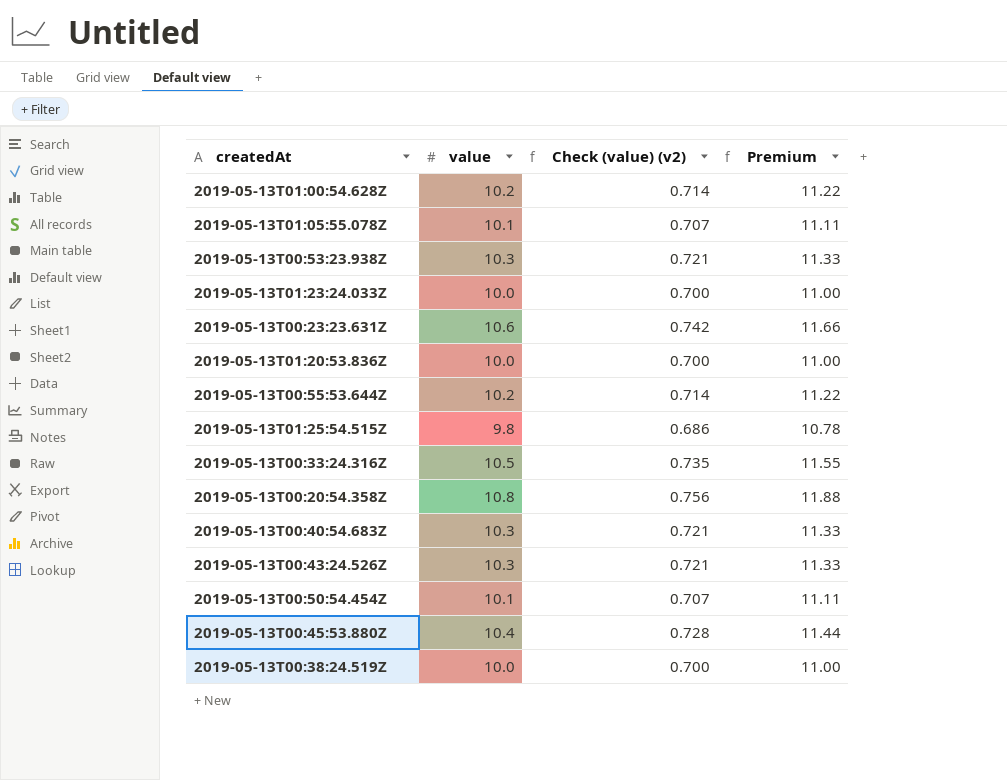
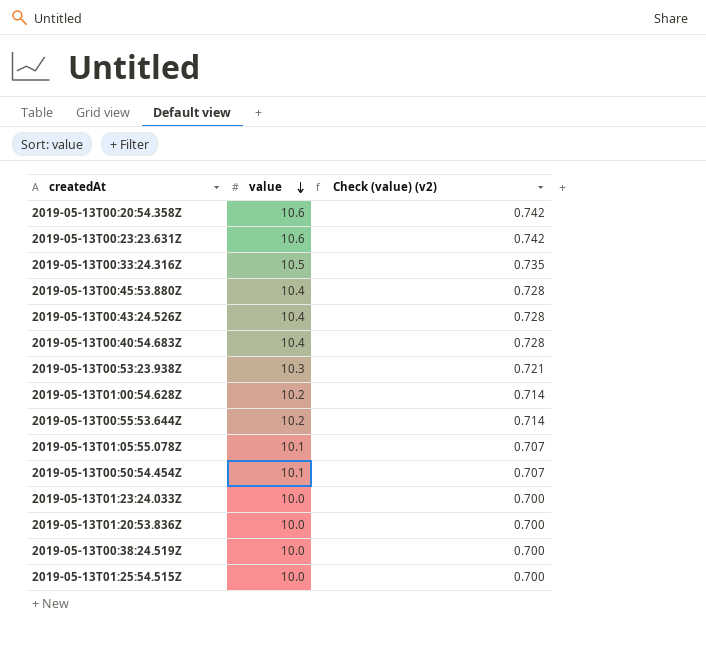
row order: none -> value descending
column Premium | formula: [value] * 1.1 -> none
2019-05-13T00:20:54.358Z | value: 10.8 -> 10.6
2019-05-13T00:20:54.358Z | Check (value) (v2): 0.756 -> 0.742
2019-05-13T00:43:24.526Z | value: 10.3 -> 10.4
2019-05-13T00:43:24.526Z | Check (value) (v2): 0.721 -> 0.728
2019-05-13T00:40:54.683Z | value: 10.3 -> 10.4
2019-05-13T00:40:54.683Z | Check (value) (v2): 0.721 -> 0.728
2019-05-13T01:25:54.515Z | value: 9.8 -> 10.0
2019-05-13T01:25:54.515Z | Check (value) (v2): 0.686 -> 0.700

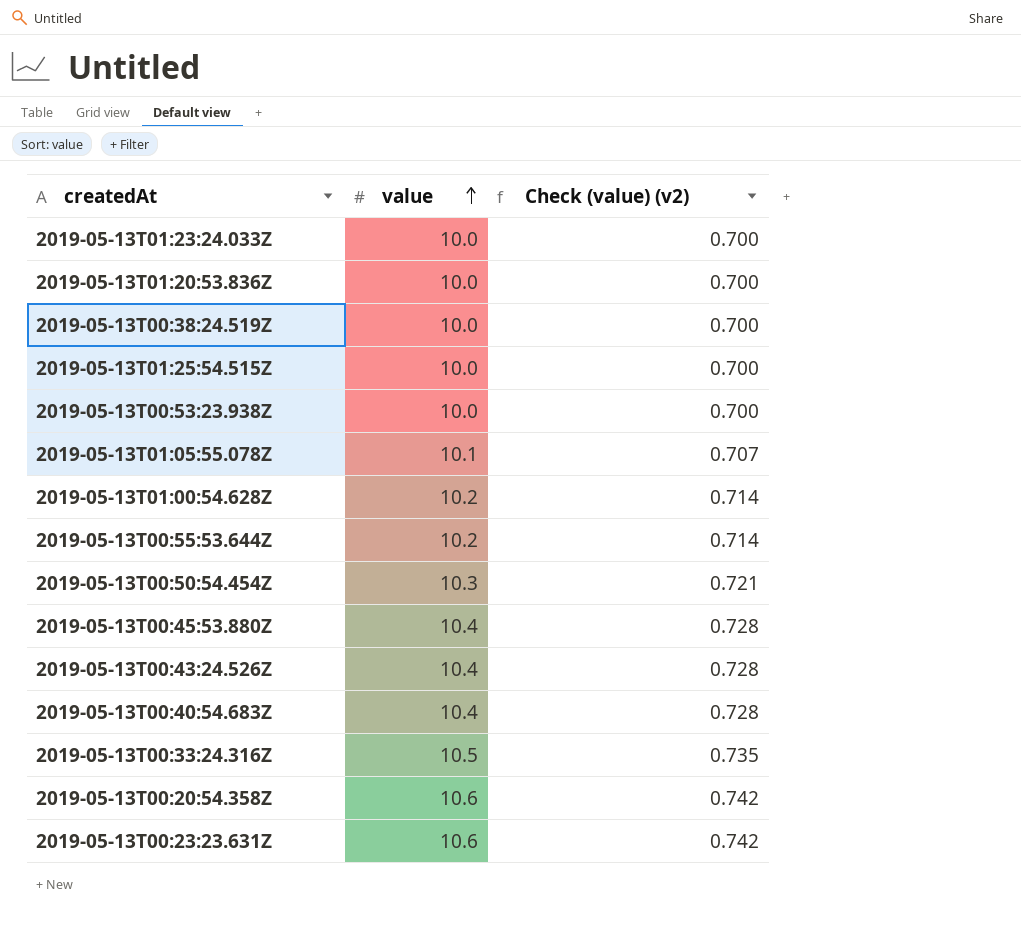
row order: value descending -> value ascending
2019-05-13T00:53:23.938Z | value: 10.3 -> 10.0
2019-05-13T00:53:23.938Z | Check (value) (v2): 0.721 -> 0.700
2019-05-13T00:50:54.454Z | value: 10.1 -> 10.3
2019-05-13T00:50:54.454Z | Check (value) (v2): 0.707 -> 0.721

